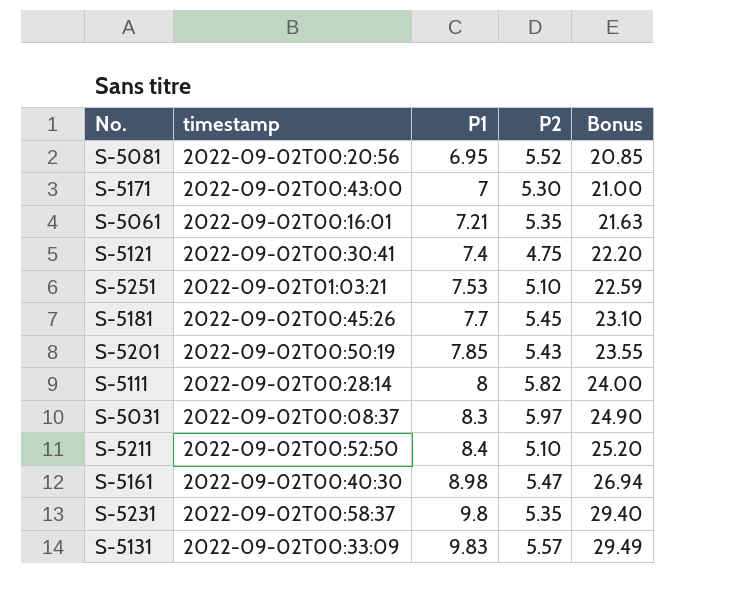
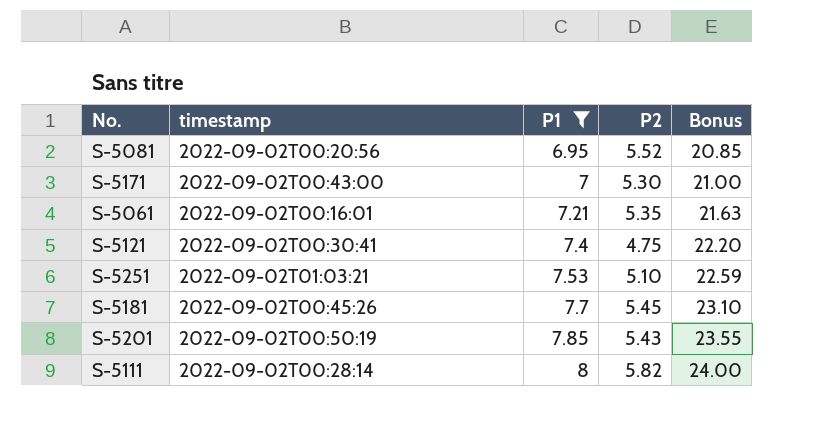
filter: none -> P1 <= 8

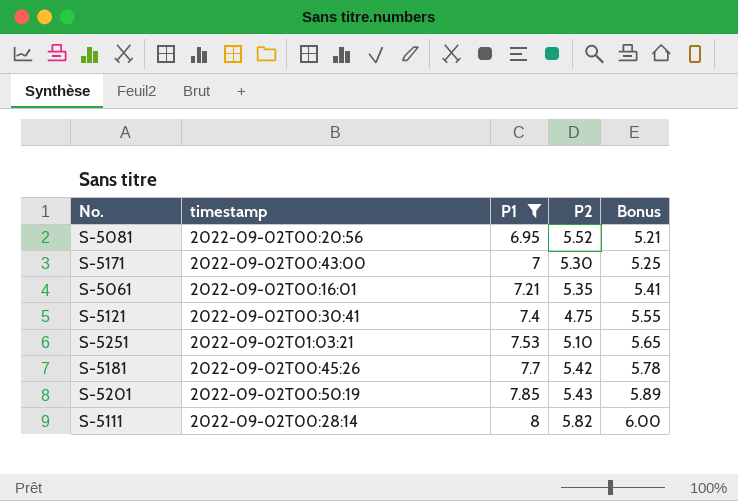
column Bonus | formula: [P1] * 3 -> [P1] * 0.75
S-5181 | P2: 5.45 -> 5.42

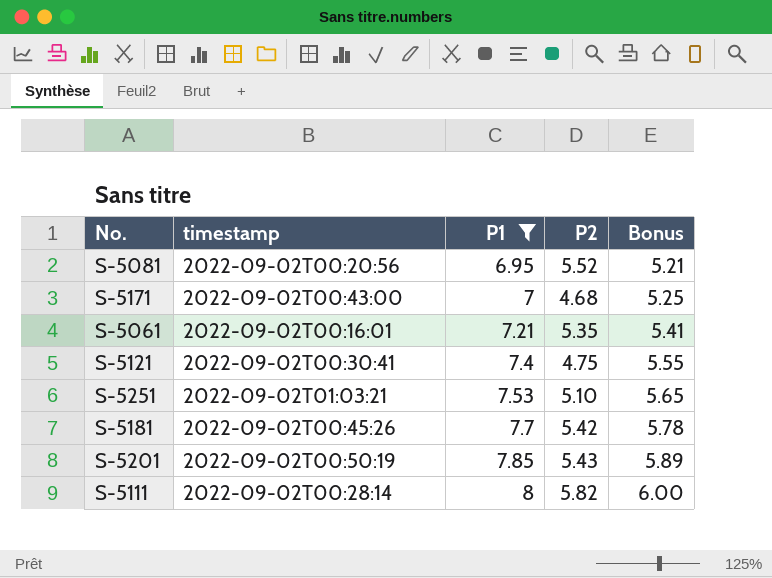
S-5171 | P2: 5.30 -> 4.68

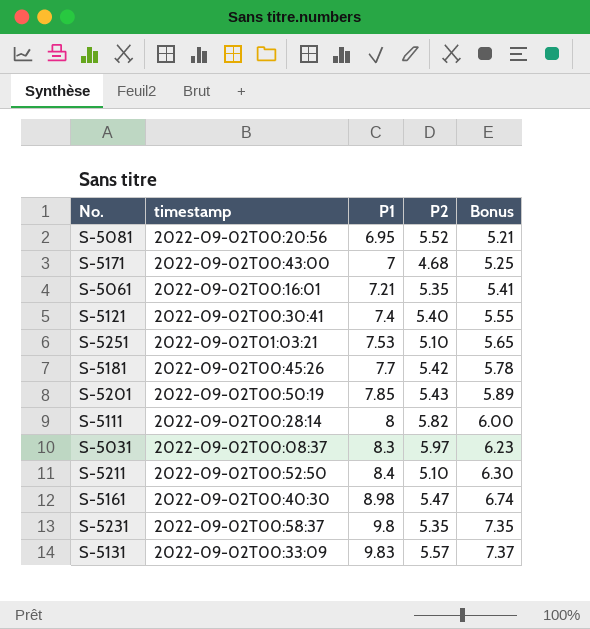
filter: P1 <= 8 -> none
S-5121 | P2: 4.75 -> 5.40

